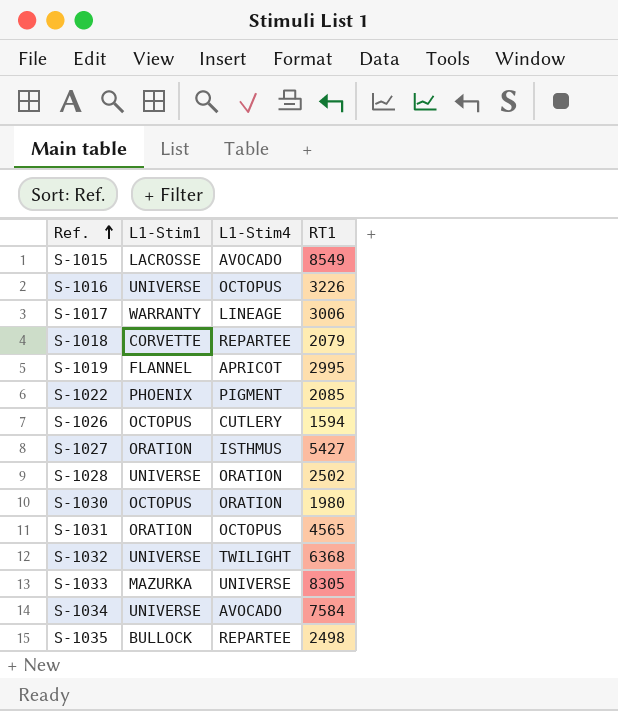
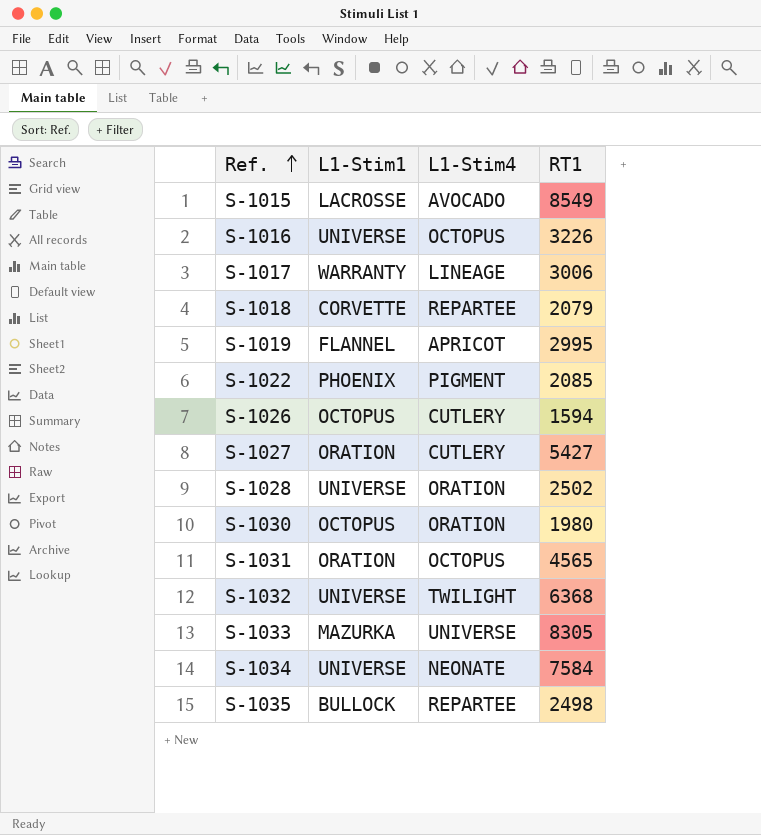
S-1027 | L1-Stim4: ISTHMUS -> CUTLERY
S-1034 | L1-Stim4: AVOCADO -> NEONATE

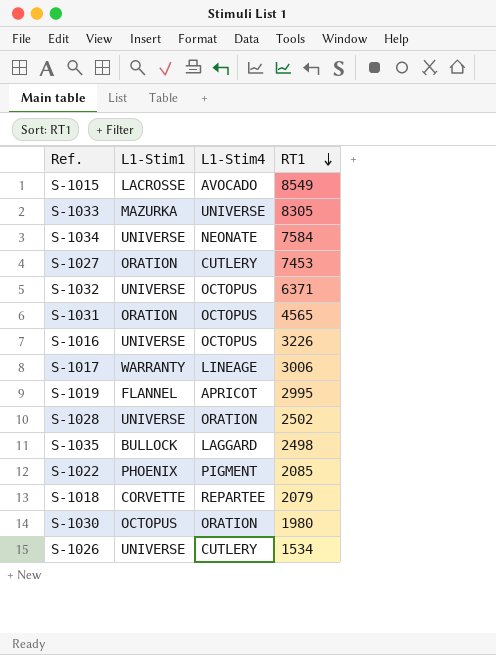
row order: Ref. ascending -> RT1 descending
S-1027 | RT1: 5427 -> 7453
S-1032 | L1-Stim4: TWILIGHT -> OCTOPUS
S-1032 | RT1: 6368 -> 6371
S-1035 | L1-Stim4: REPARTEE -> LAGGARD
S-1026 | L1-Stim1: OCTOPUS -> UNIVERSE
S-1026 | RT1: 1594 -> 1534

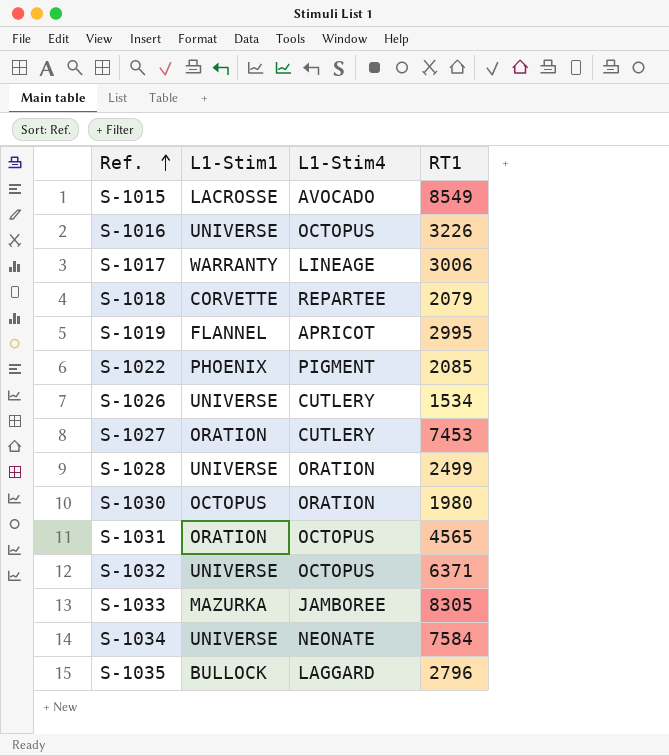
row order: RT1 descending -> Ref. ascending
S-1028 | RT1: 2502 -> 2499
S-1033 | L1-Stim4: UNIVERSE -> JAMBOREE
S-1035 | RT1: 2498 -> 2796

